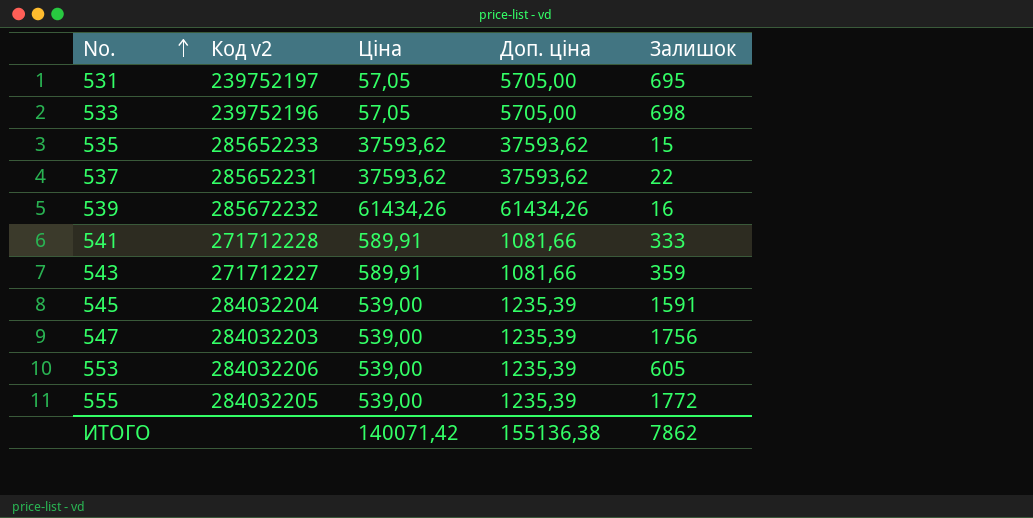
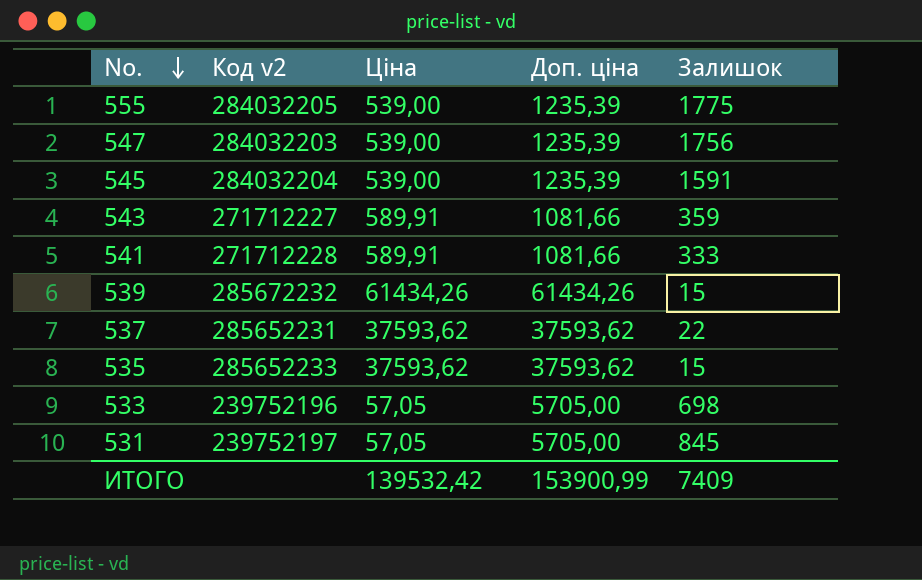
row order: No. ascending -> No. descending
row 553: 284032206 | 539,00 | 1235,39 | 605 -> none
555 | Залишок: 1772 -> 1775
539 | Залишок: 16 -> 15
531 | Залишок: 695 -> 845
ИТОГО | Ціна: 140071,42 -> 139532,42
ИТОГО | Доп. ціна: 155136,38 -> 153900,99
ИТОГО | Залишок: 7862 -> 7409

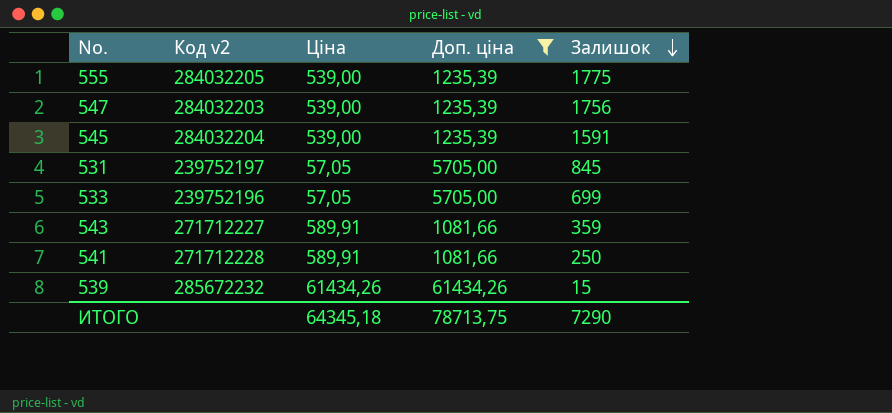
filter: none -> Доп. ціна != 37593,62
row order: No. descending -> Залишок descending
533 | Залишок: 698 -> 699
541 | Залишок: 333 -> 250
ИТОГО | Ціна: 139532,42 -> 64345,18
ИТОГО | Доп. ціна: 153900,99 -> 78713,75
ИТОГО | Залишок: 7409 -> 7290

